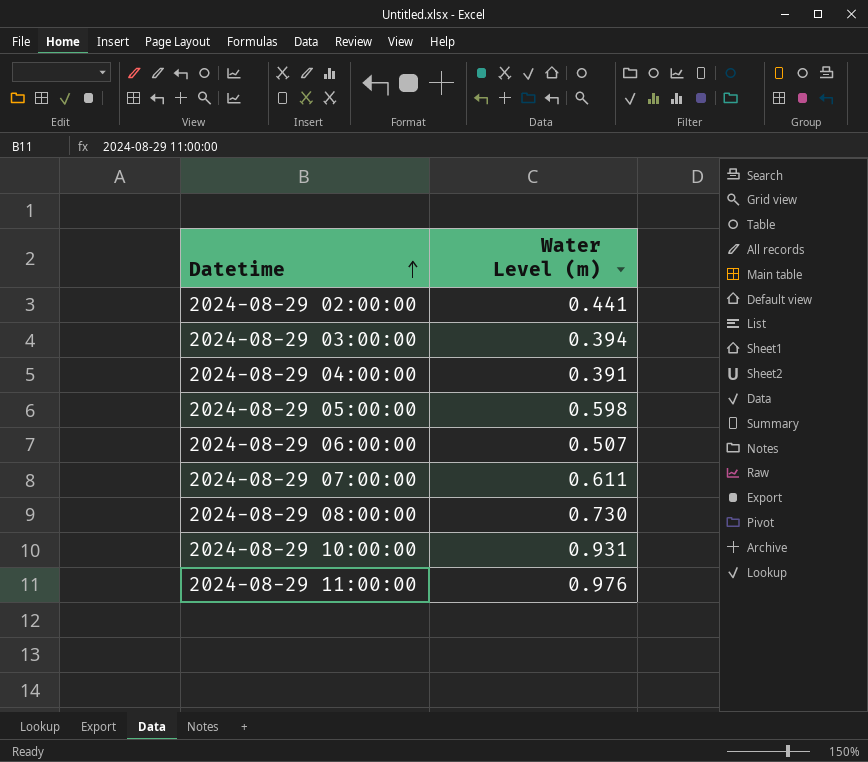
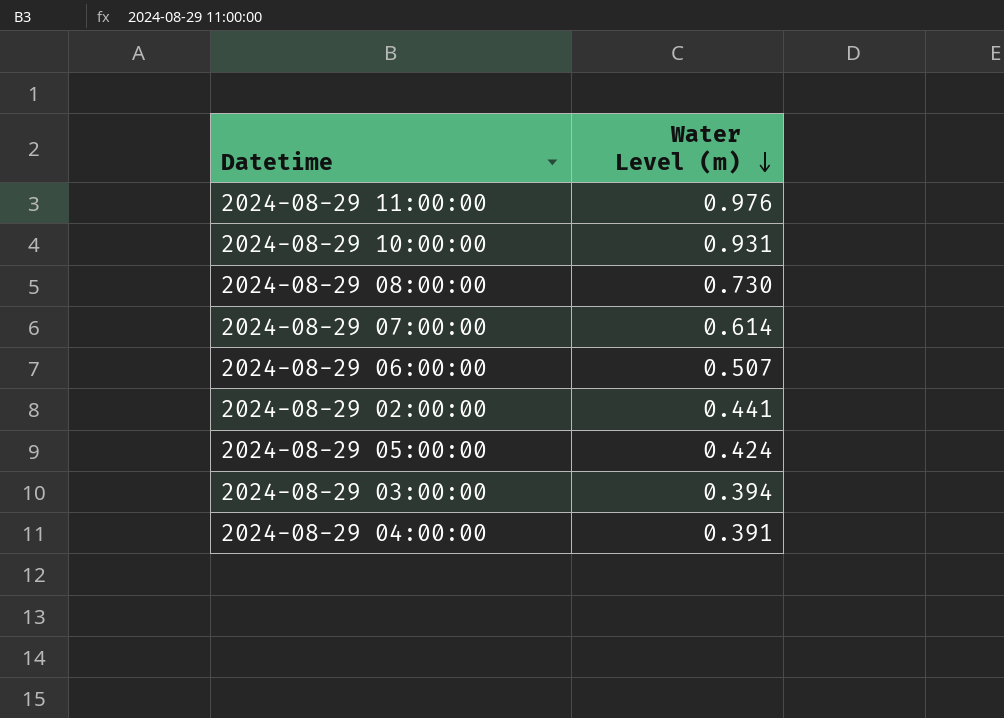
row order: Datetime ascending -> Water Level (m) descending
2024-08-29 07:00:00 | Water Level (m): 0.611 -> 0.614
2024-08-29 05:00:00 | Water Level (m): 0.598 -> 0.424

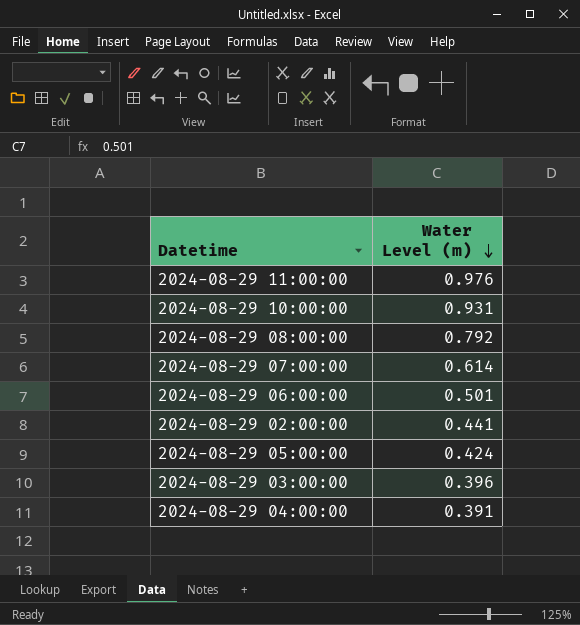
2024-08-29 08:00:00 | Water Level (m): 0.730 -> 0.792
2024-08-29 06:00:00 | Water Level (m): 0.507 -> 0.501
2024-08-29 03:00:00 | Water Level (m): 0.394 -> 0.396

